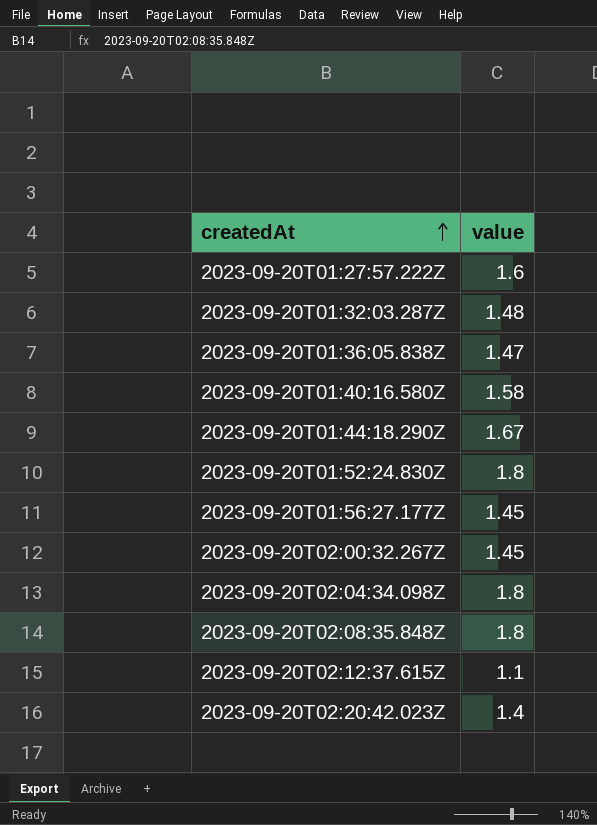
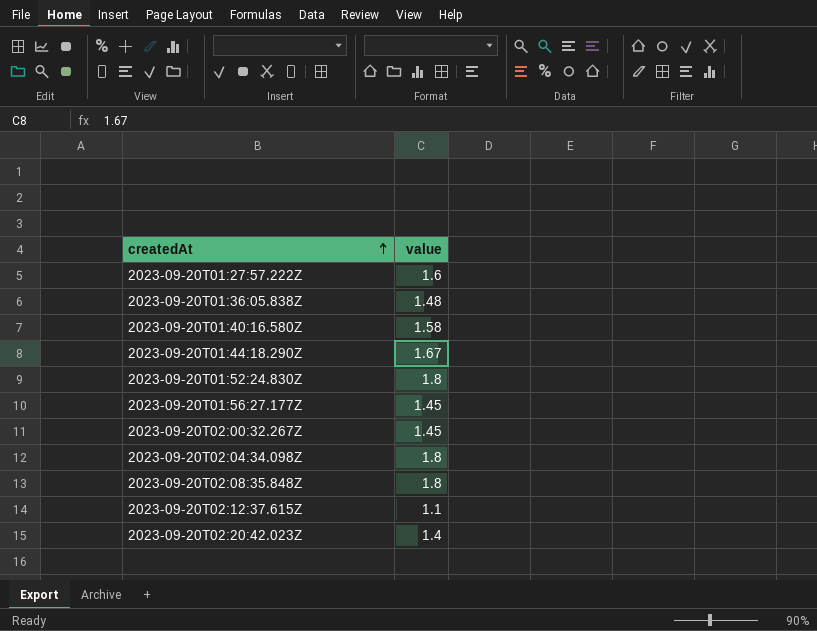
row 2023-09-20T01:32:03.287Z: 1.48 -> none
2023-09-20T01:36:05.838Z | value: 1.47 -> 1.48

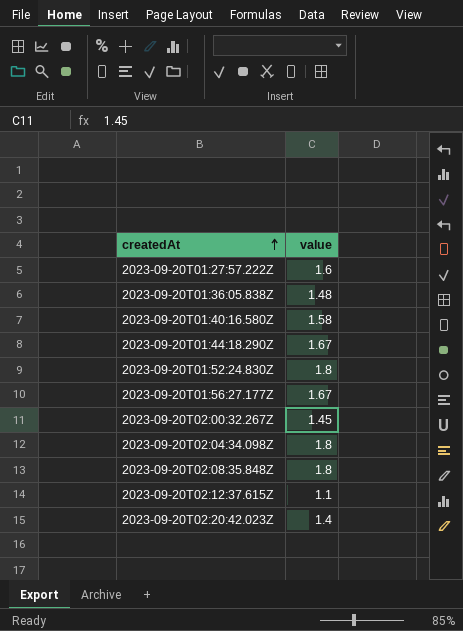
2023-09-20T01:56:27.177Z | value: 1.45 -> 1.67

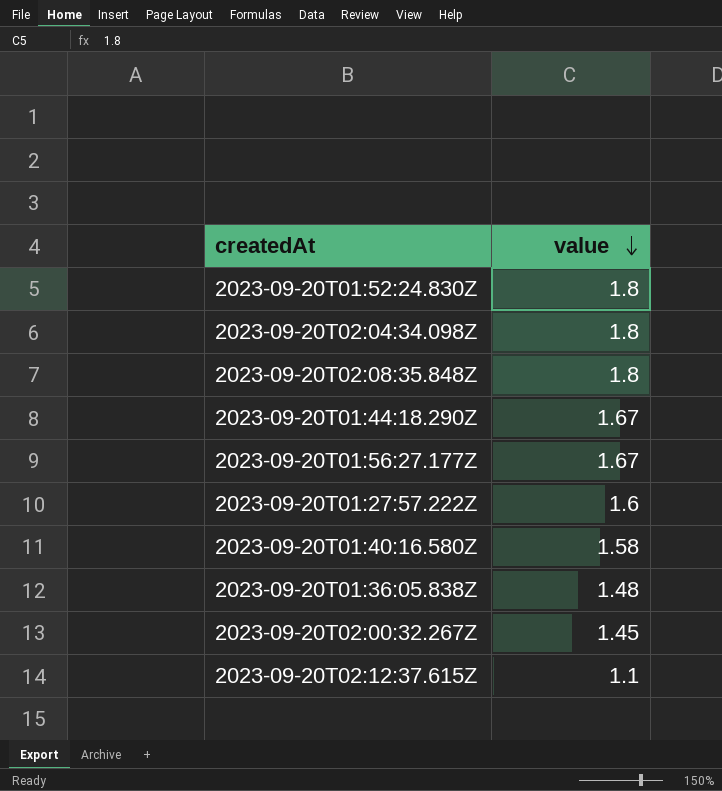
row order: createdAt ascending -> value descending
row 2023-09-20T02:20:42.023Z: 1.4 -> none

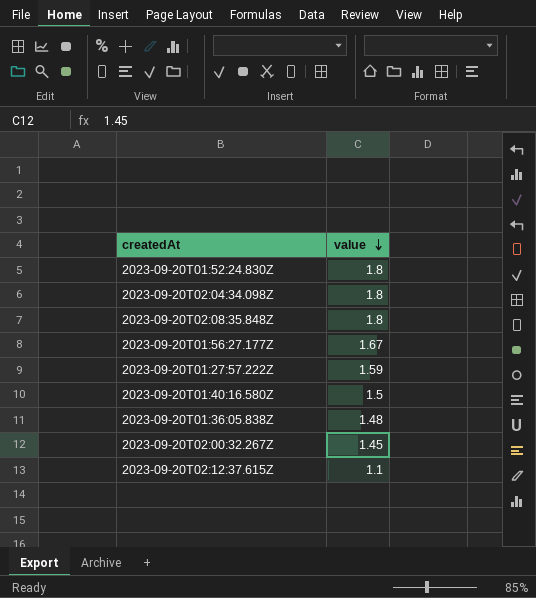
row 2023-09-20T01:44:18.290Z: 1.67 -> none
2023-09-20T01:27:57.222Z | value: 1.6 -> 1.59
2023-09-20T01:40:16.580Z | value: 1.58 -> 1.5

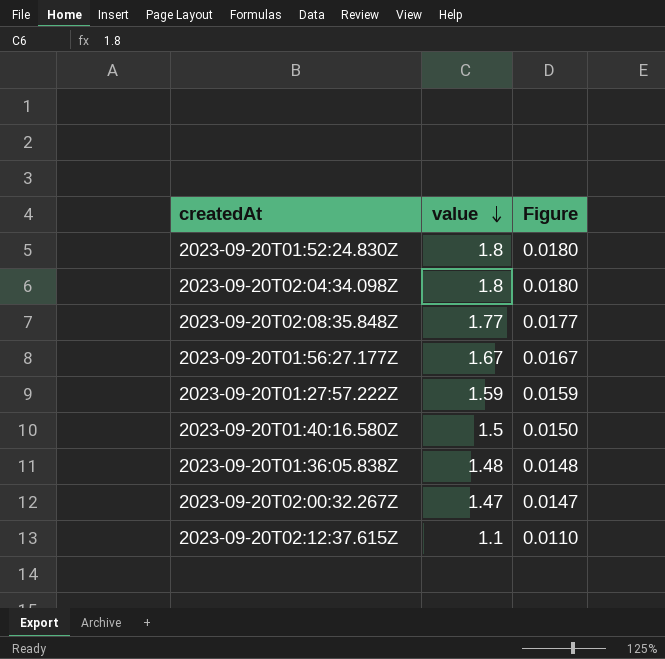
column Figure | formula: none -> [value] * 0.01
2023-09-20T02:08:35.848Z | value: 1.8 -> 1.77
2023-09-20T02:00:32.267Z | value: 1.45 -> 1.47

